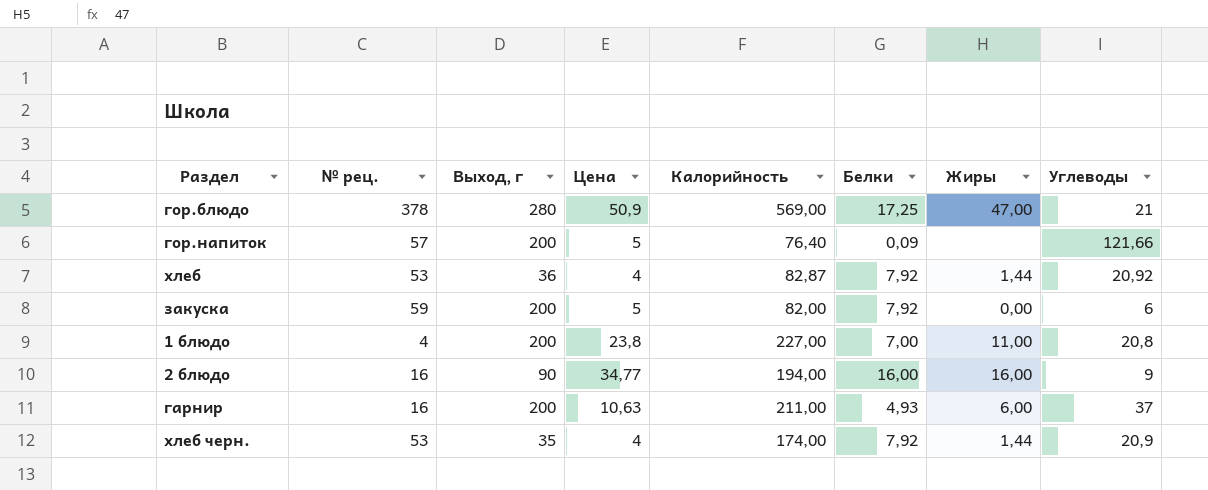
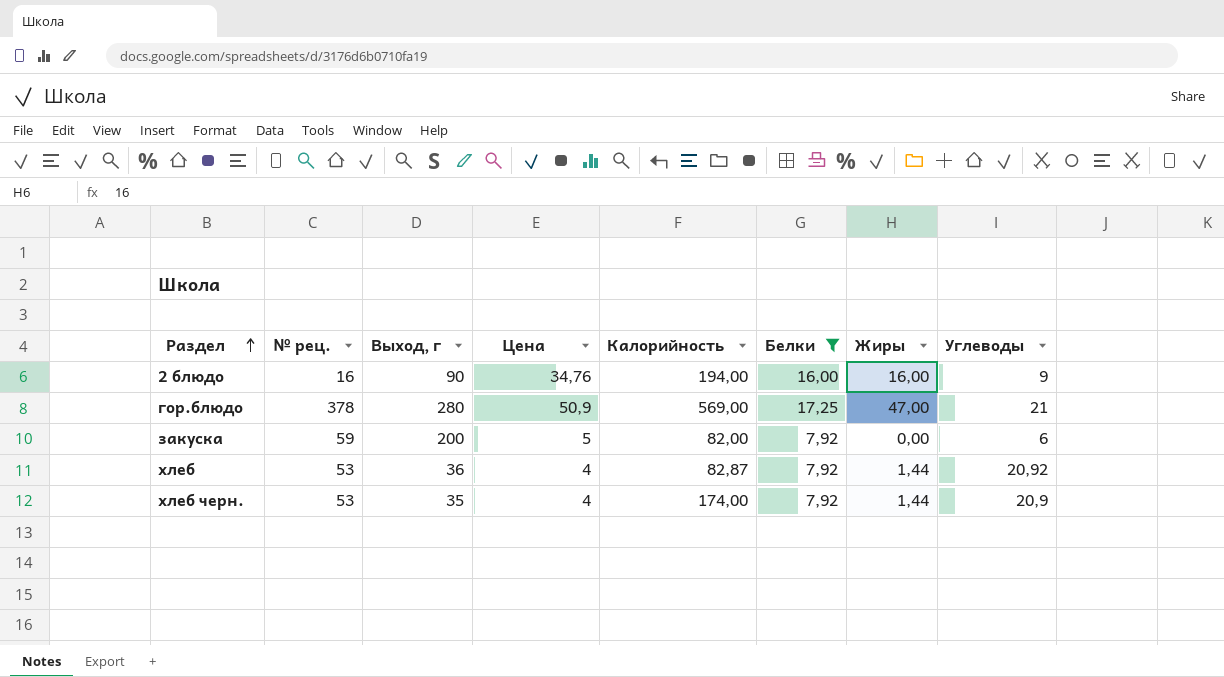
filter: none -> Белки >= 7,92
row order: none -> Раздел ascending
2 блюдо | Цена: 34,77 -> 34,76

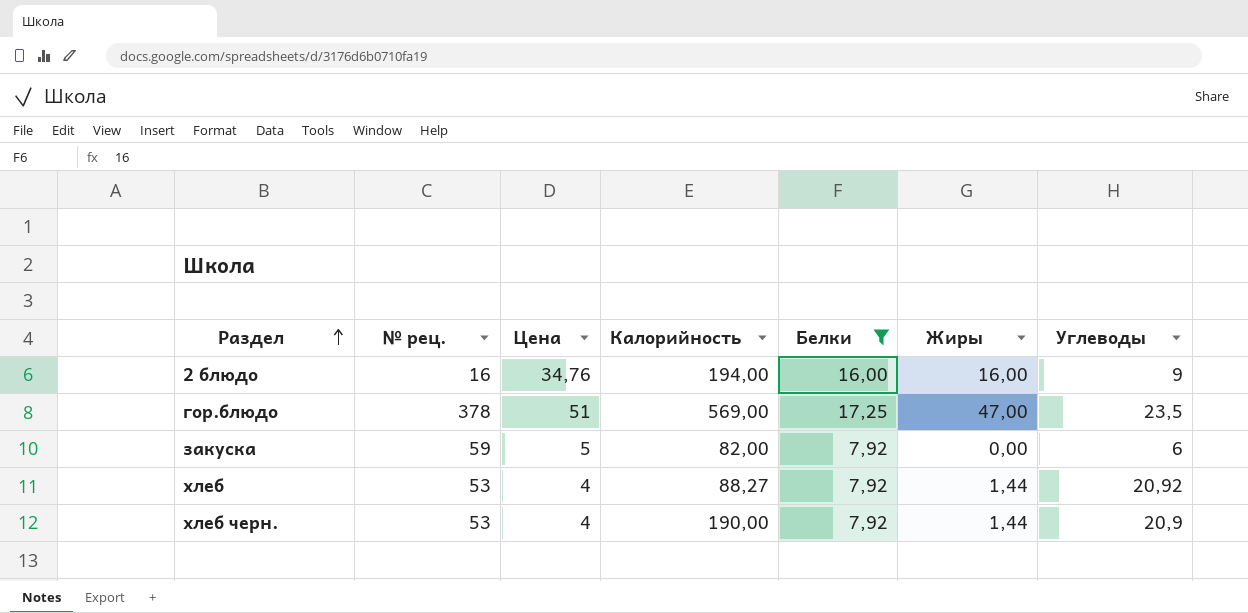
column Выход, г | position: 3 -> none
гор.блюдо | Цена: 50,9 -> 51
гор.блюдо | Углеводы: 21 -> 23,5
хлеб | Калорийность: 82,87 -> 88,27
хлеб черн. | Калорийность: 174,00 -> 190,00

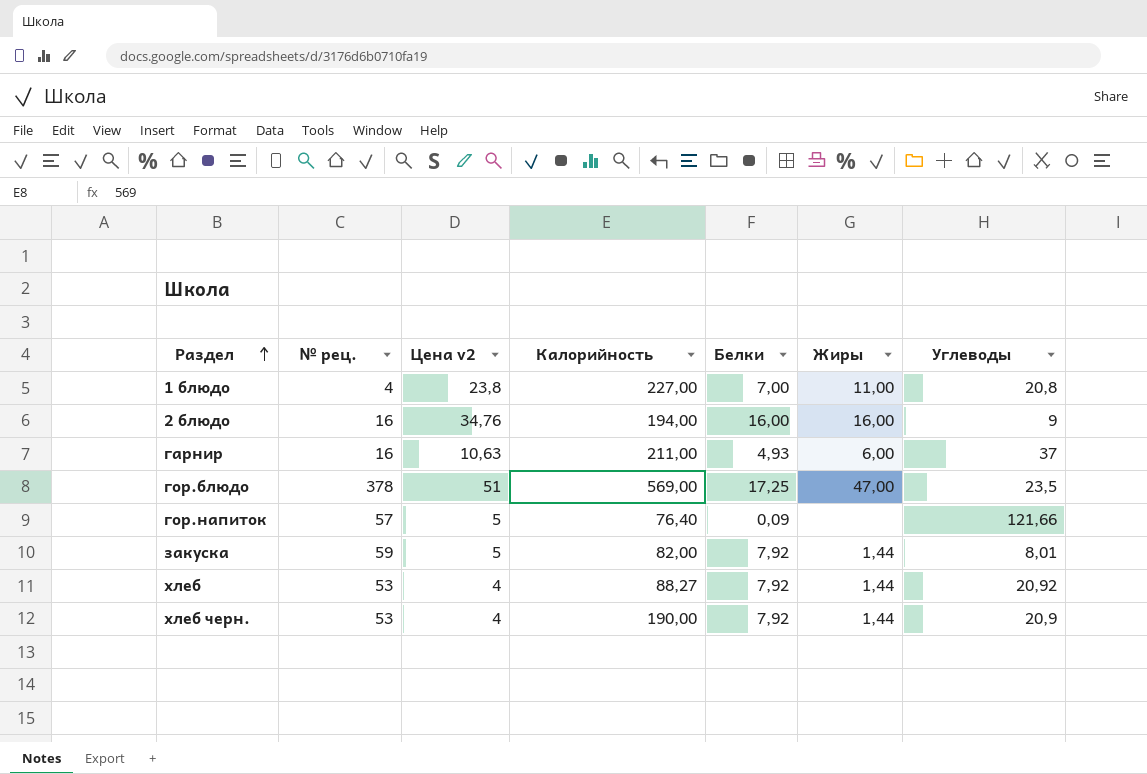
filter: Белки >= 7,92 -> none
column name: Цена -> Цена v2
закуска | Жиры: 0,00 -> 1,44
закуска | Углеводы: 6 -> 8,01

